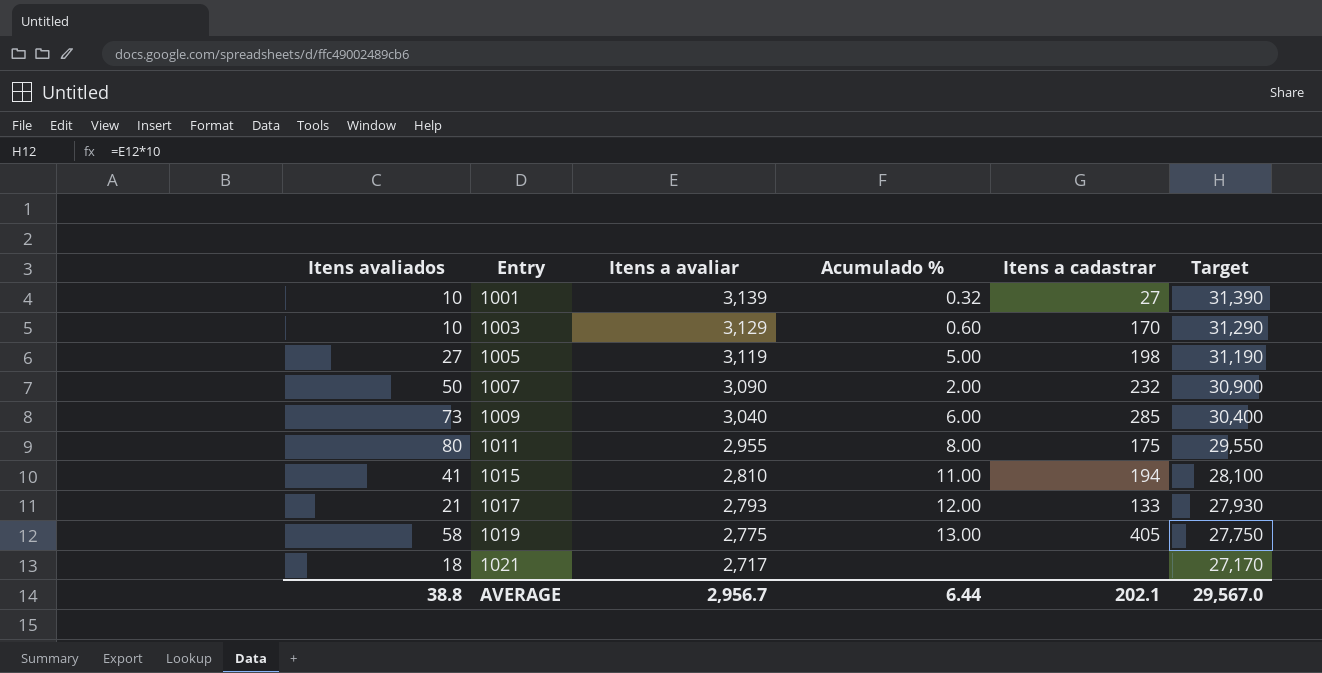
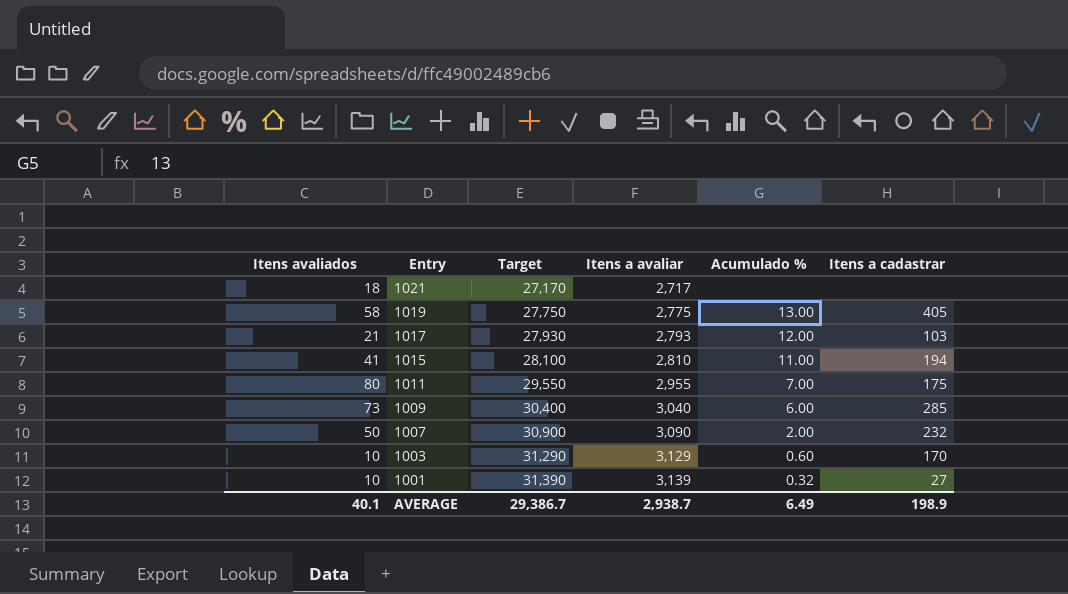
row order: Entry ascending -> Entry descending
column Target | position: 6 -> 3
row 1005: 27 | 3,119 | 5.00 | 198 | 31,190 -> none
1017 | Itens a cadastrar: 133 -> 103
1011 | Acumulado %: 8.00 -> 7.00
AVERAGE | Itens avaliados: 38.8 -> 40.1
AVERAGE | Target: 29,567.0 -> 29,386.7
AVERAGE | Itens a avaliar: 2,956.7 -> 2,938.7
AVERAGE | Acumulado %: 6.44 -> 6.49
AVERAGE | Itens a cadastrar: 202.1 -> 198.9

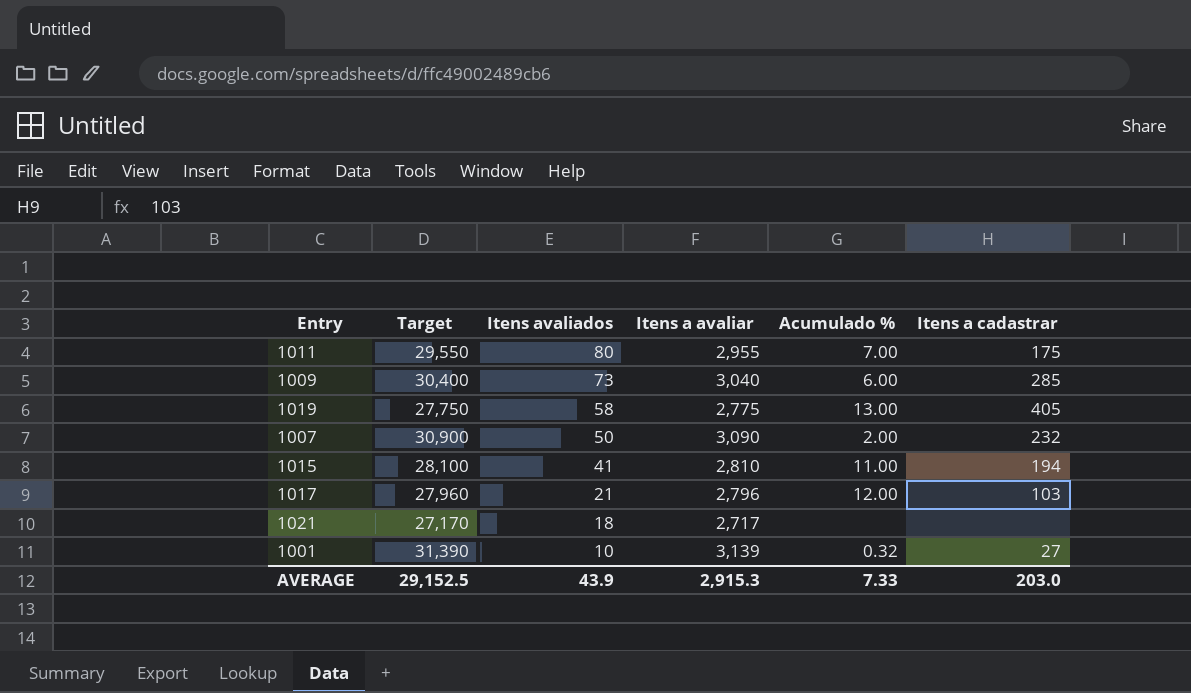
row order: Entry descending -> Itens avaliados descending
column Itens avaliados | position: 1 -> 3
row 1003: 10 | 31,290 | 3,129 | 0.60 | 170 -> none
1017 | Target: 27,930 -> 27,960
1017 | Itens a avaliar: 2,793 -> 2,796
AVERAGE | Target: 29,386.7 -> 29,152.5
AVERAGE | Itens avaliados: 40.1 -> 43.9
AVERAGE | Itens a avaliar: 2,938.7 -> 2,915.3
AVERAGE | Acumulado %: 6.49 -> 7.33
AVERAGE | Itens a cadastrar: 198.9 -> 203.0

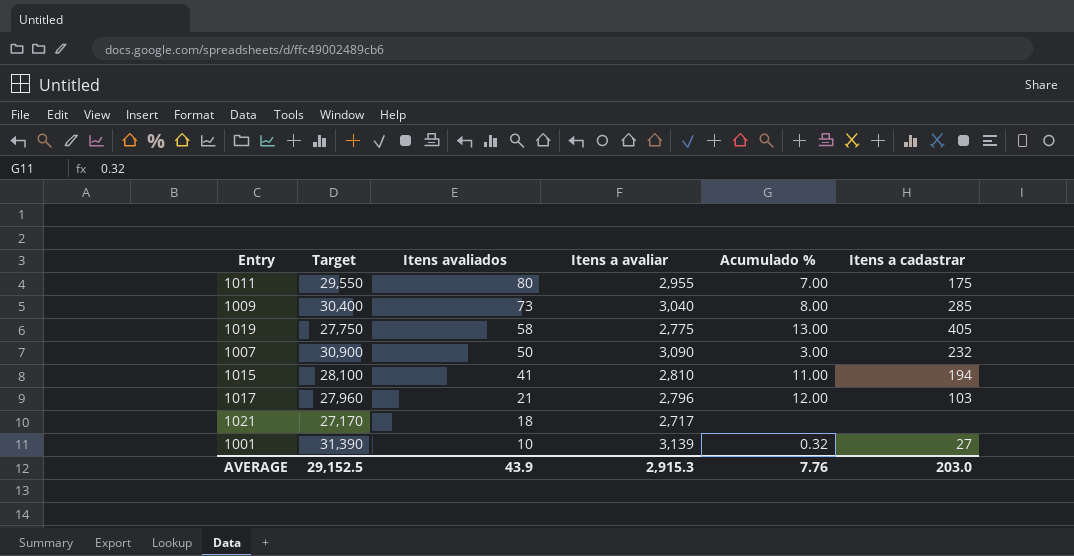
1009 | Acumulado %: 6.00 -> 8.00
1007 | Acumulado %: 2.00 -> 3.00
AVERAGE | Acumulado %: 7.33 -> 7.76

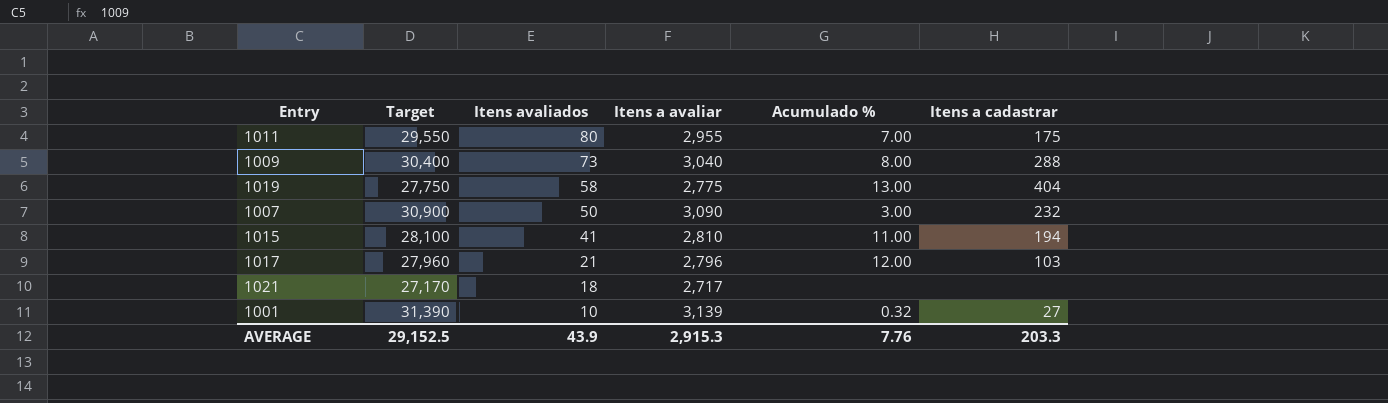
1009 | Itens a cadastrar: 285 -> 288
1019 | Itens a cadastrar: 405 -> 404
AVERAGE | Itens a cadastrar: 203.0 -> 203.3

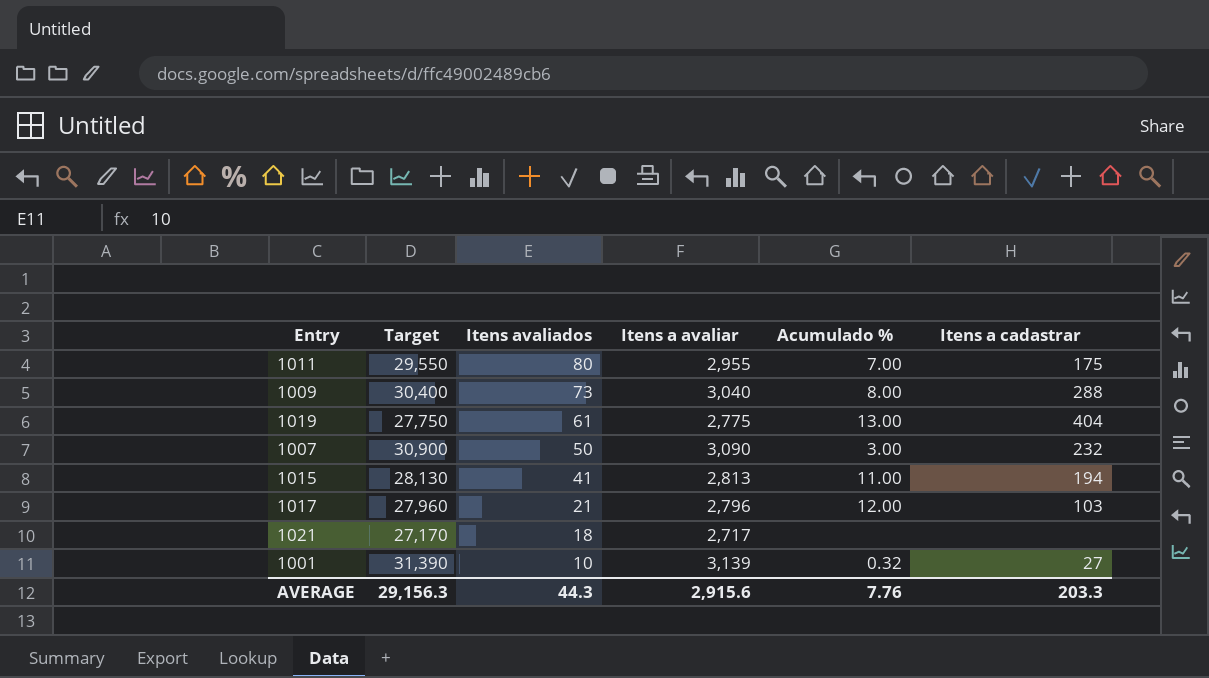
1019 | Itens avaliados: 58 -> 61
1015 | Target: 28,100 -> 28,130
1015 | Itens a avaliar: 2,810 -> 2,813
AVERAGE | Target: 29,152.5 -> 29,156.3
AVERAGE | Itens avaliados: 43.9 -> 44.3
AVERAGE | Itens a avaliar: 2,915.3 -> 2,915.6

